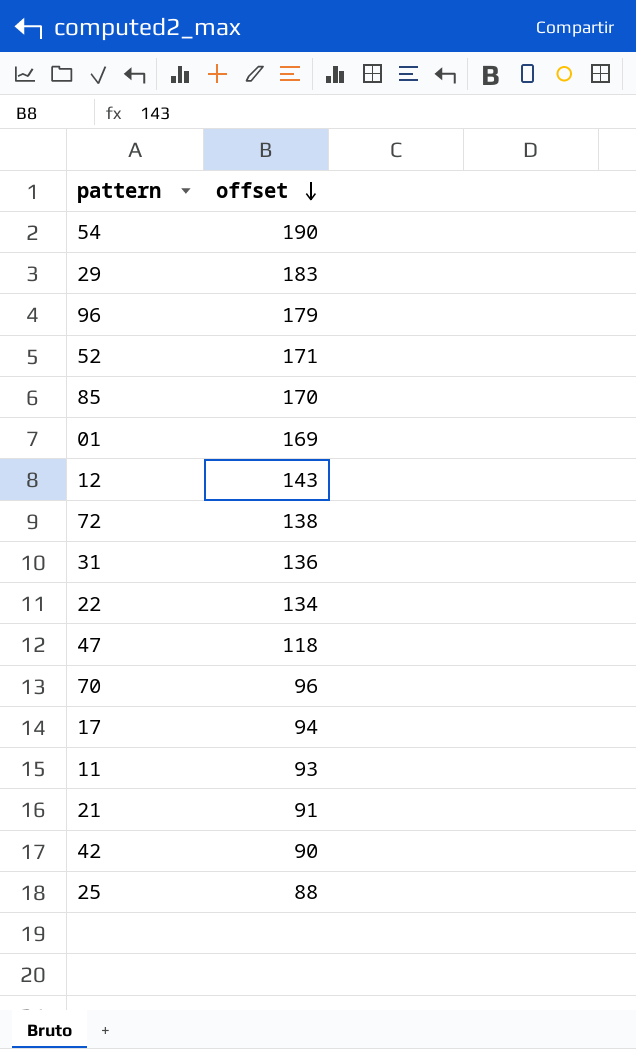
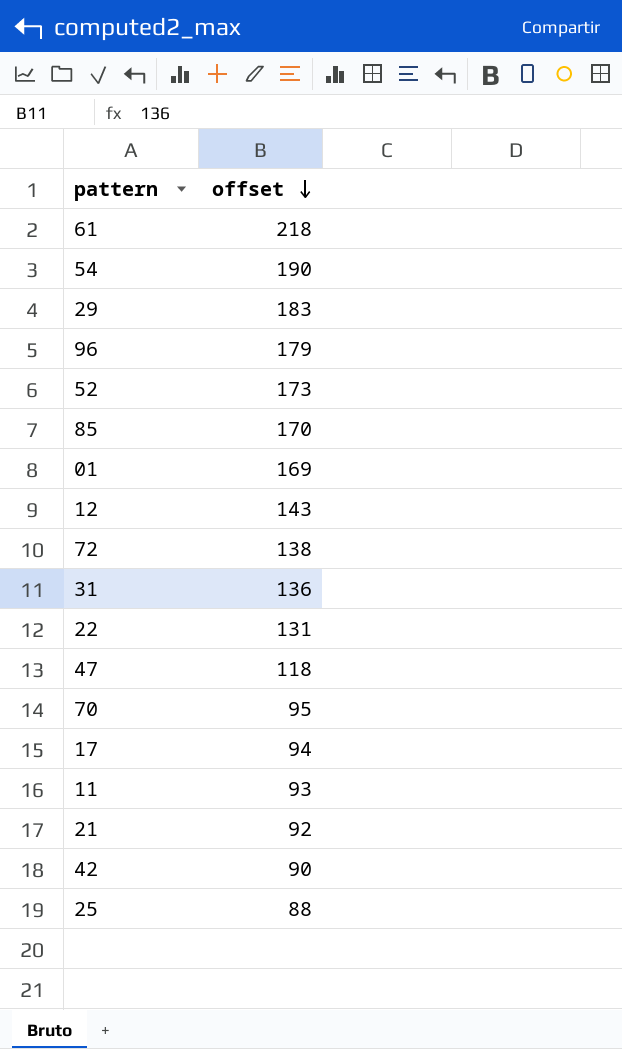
row 61: none -> 218
52 | offset: 171 -> 173
22 | offset: 134 -> 131
70 | offset: 96 -> 95
21 | offset: 91 -> 92

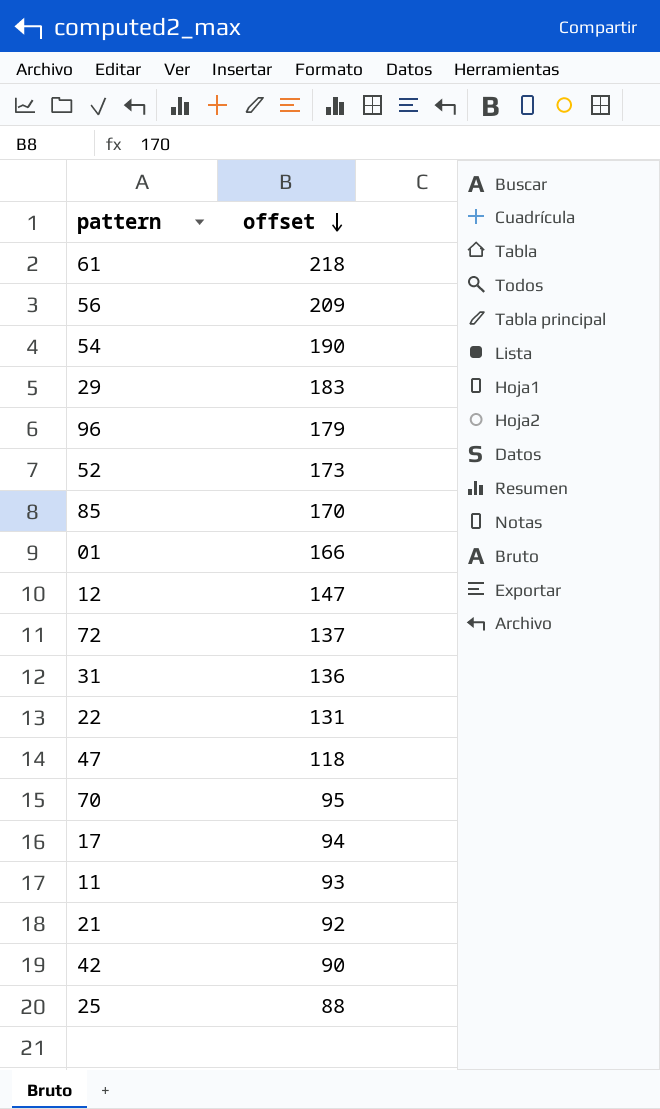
row 56: none -> 209
01 | offset: 169 -> 166
12 | offset: 143 -> 147
72 | offset: 138 -> 137

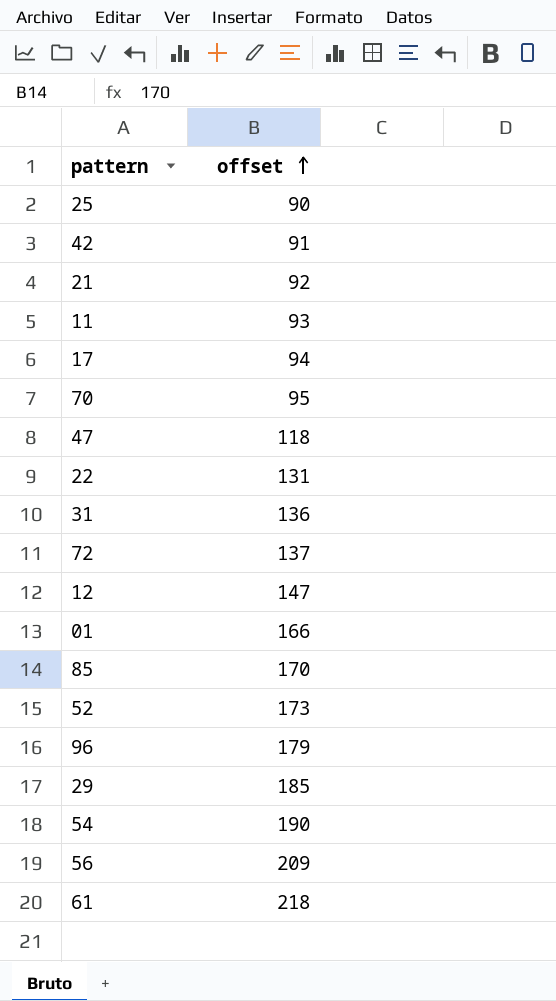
row order: offset descending -> offset ascending
25 | offset: 88 -> 90
42 | offset: 90 -> 91
29 | offset: 183 -> 185

